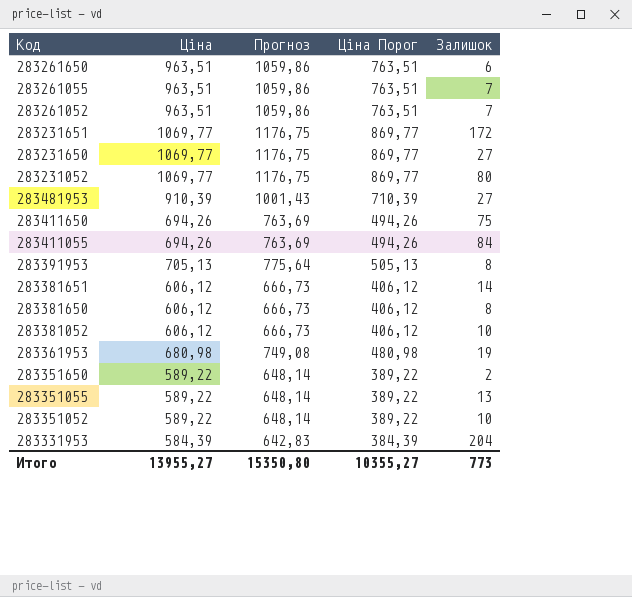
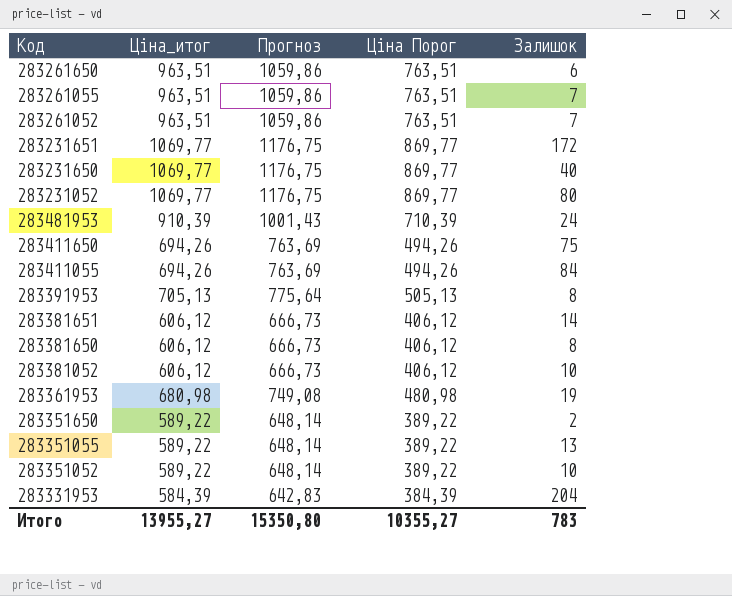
column name: Ціна -> Ціна_итог
283231650 | Залишок: 27 -> 40
283481953 | Залишок: 27 -> 24
Итого | Залишок: 773 -> 783

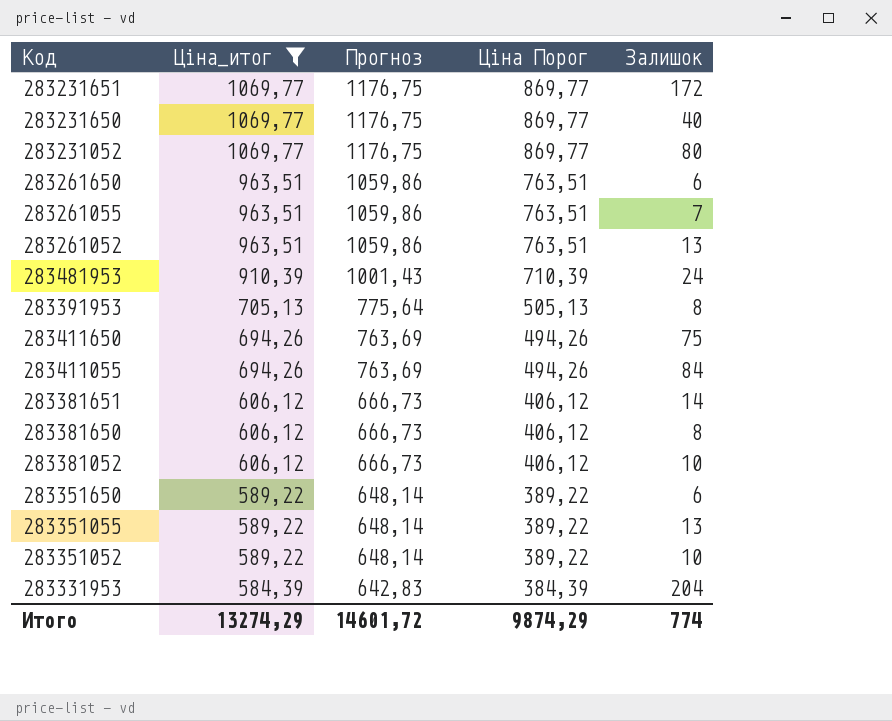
filter: none -> Ціна_итог != 680,98
row order: none -> Ціна_итог descending
283261052 | Залишок: 7 -> 13
283351650 | Залишок: 2 -> 6
Итого | Ціна_итог: 13955,27 -> 13274,29
Итого | Прогноз: 15350,80 -> 14601,72
Итого | Ціна Порог: 10355,27 -> 9874,29
Итого | Залишок: 783 -> 774

